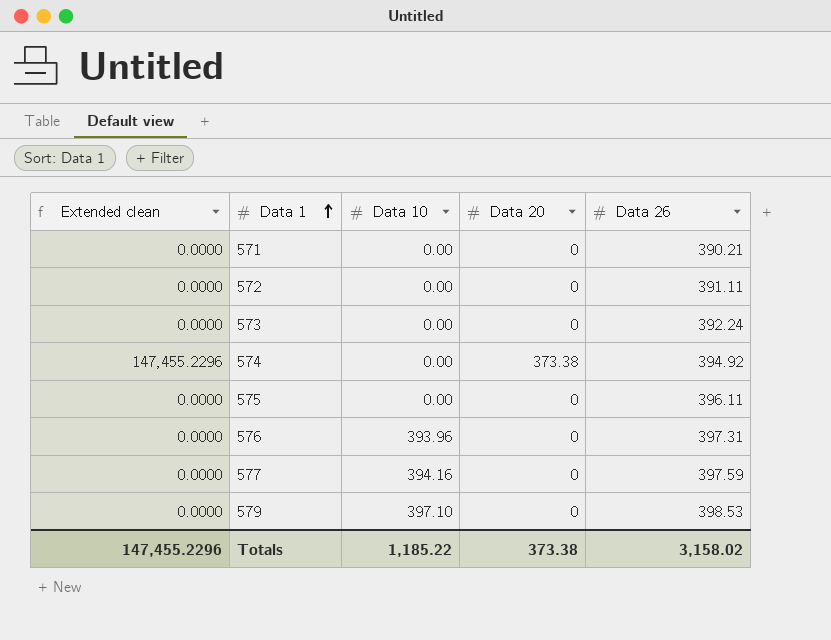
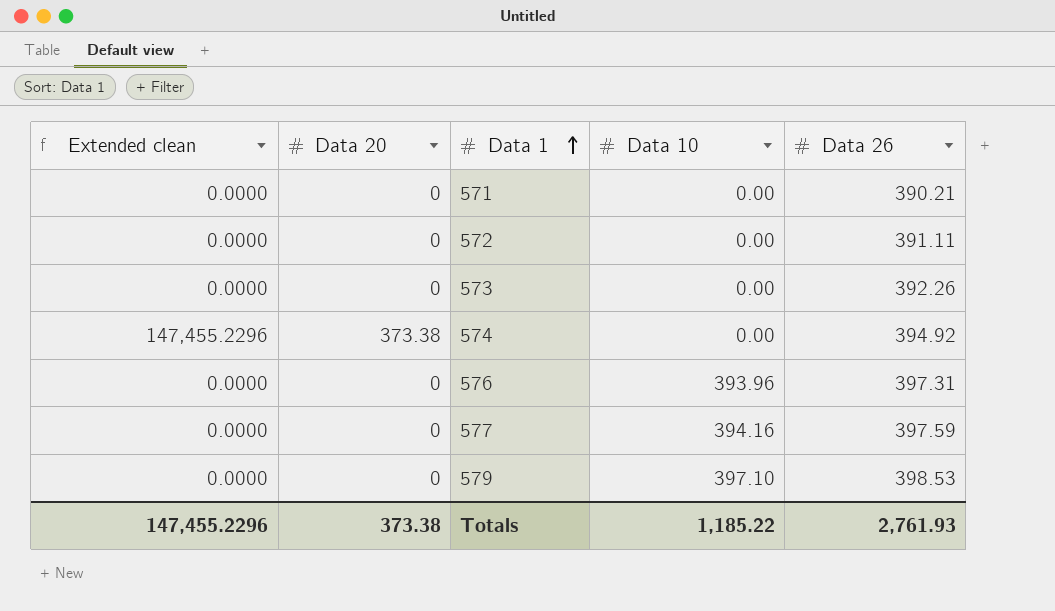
column Data 20 | position: 4 -> 2
row 575: 0.0000 | 0.00 | 0 | 396.11 -> none
573 | Data 26: 392.24 -> 392.26
Totals | Data 26: 3,158.02 -> 2,761.93

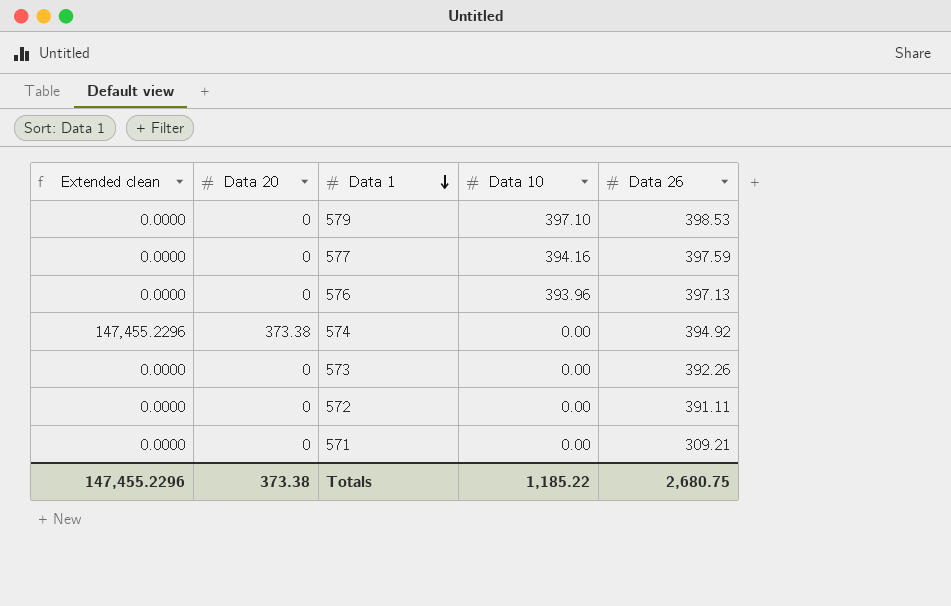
row order: Data 1 ascending -> Data 1 descending
576 | Data 26: 397.31 -> 397.13
571 | Data 26: 390.21 -> 309.21
Totals | Data 26: 2,761.93 -> 2,680.75

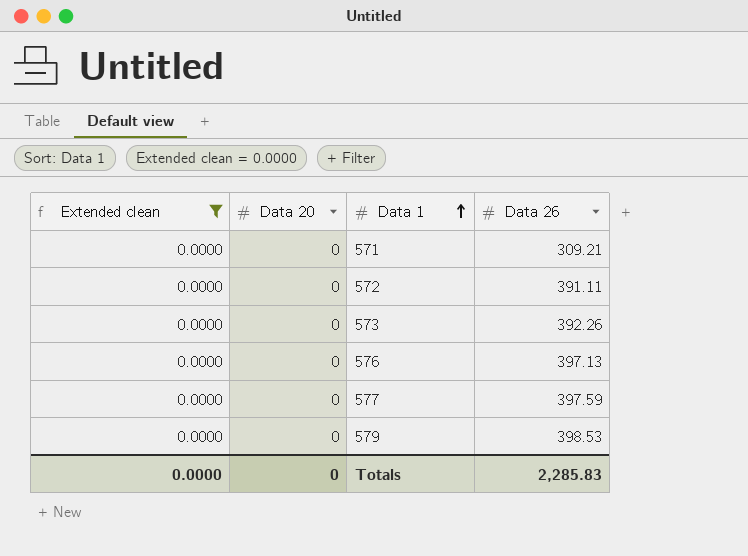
filter: none -> Extended clean = 0.0000
row order: Data 1 descending -> Data 1 ascending
column Data 10 | position: 4 -> none
Totals | Extended clean: 147,455.2296 -> 0.0000
Totals | Data 20: 373.38 -> 0
Totals | Data 26: 2,680.75 -> 2,285.83

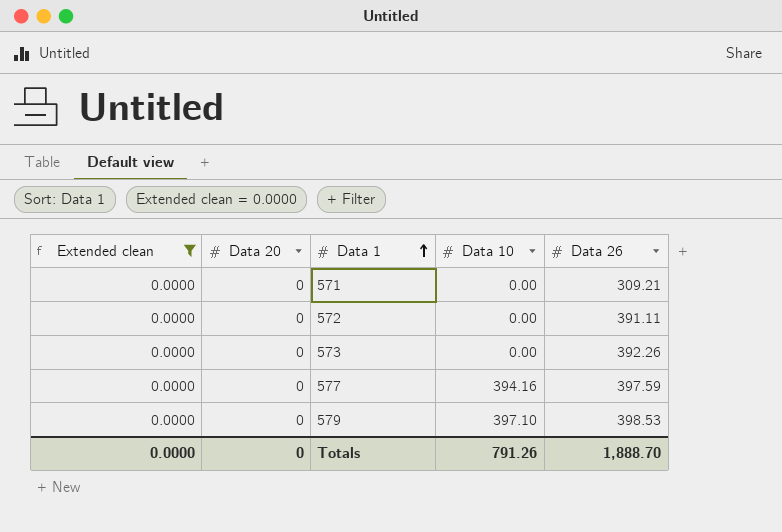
column Data 10 | position: none -> 4
row 576: 0.0000 | 0 | 397.13 -> none
Totals | Data 26: 2,285.83 -> 1,888.70

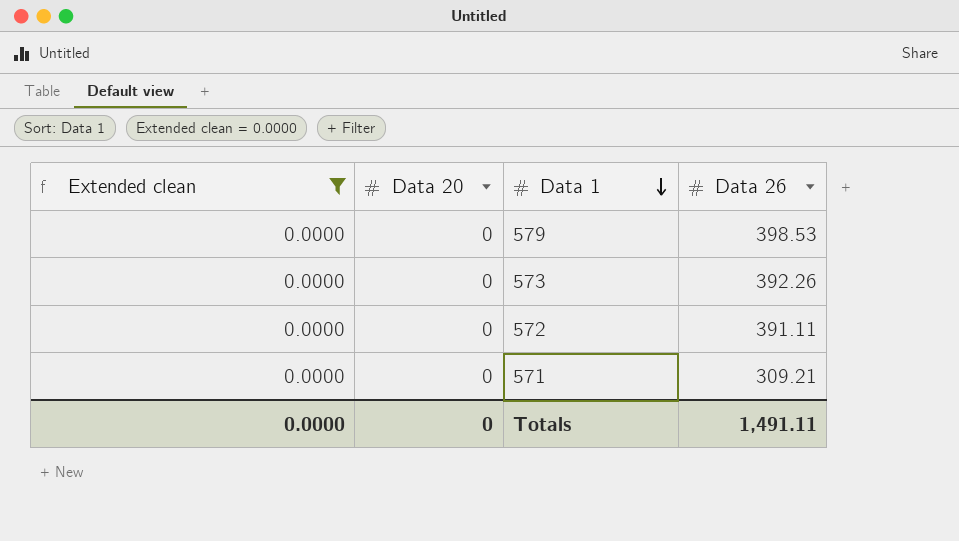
row order: Data 1 ascending -> Data 1 descending
column Data 10 | position: 4 -> none
row 577: 0.0000 | 0 | 394.16 | 397.59 -> none
Totals | Data 26: 1,888.70 -> 1,491.11

